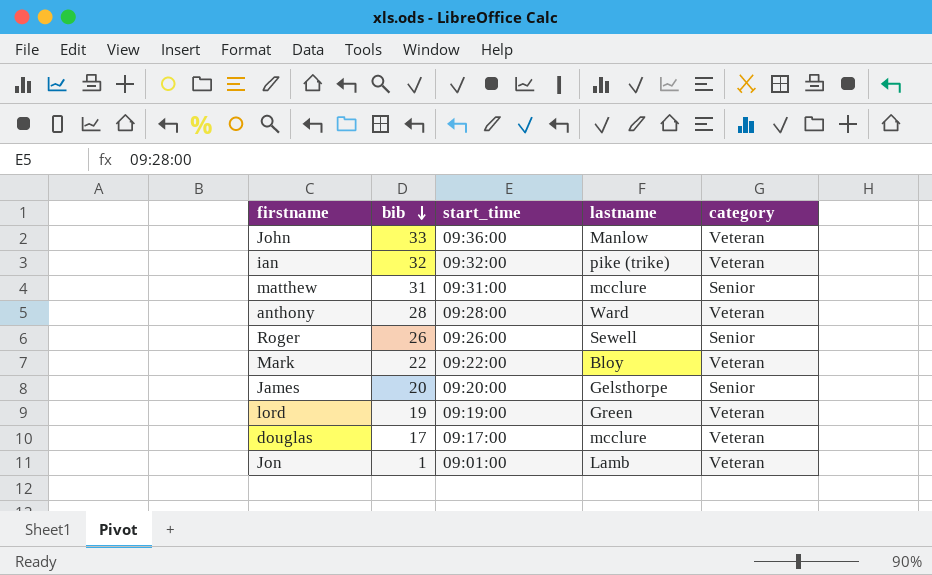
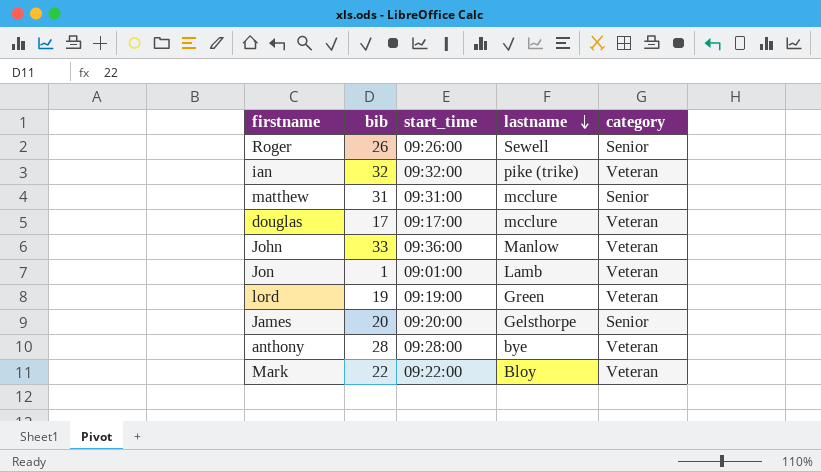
row order: bib descending -> lastname descending
anthony | lastname: Ward -> bye

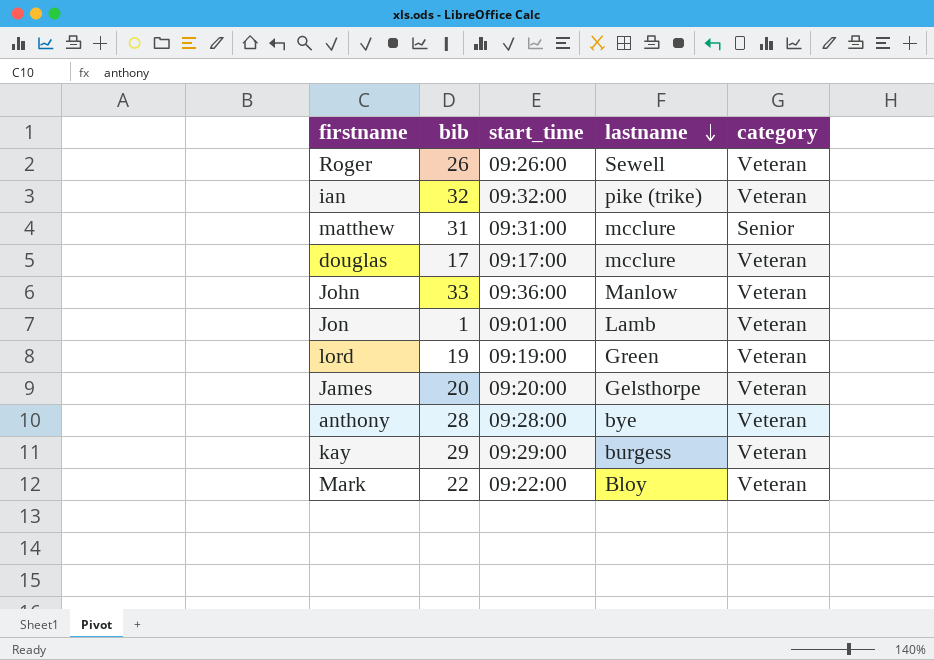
Roger | category: Senior -> Veteran
James | category: Senior -> Veteran
row kay: none -> 29 | 09:29:00 | burgess | Veteran

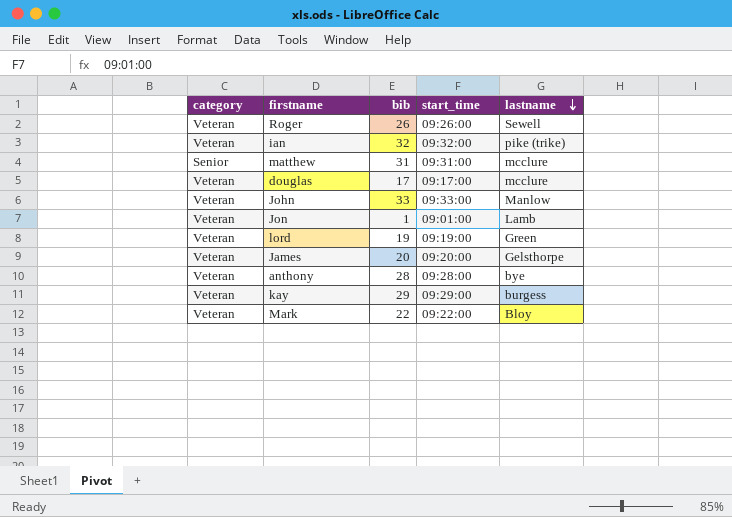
column category | position: 5 -> 1
John | start_time: 09:36:00 -> 09:33:00

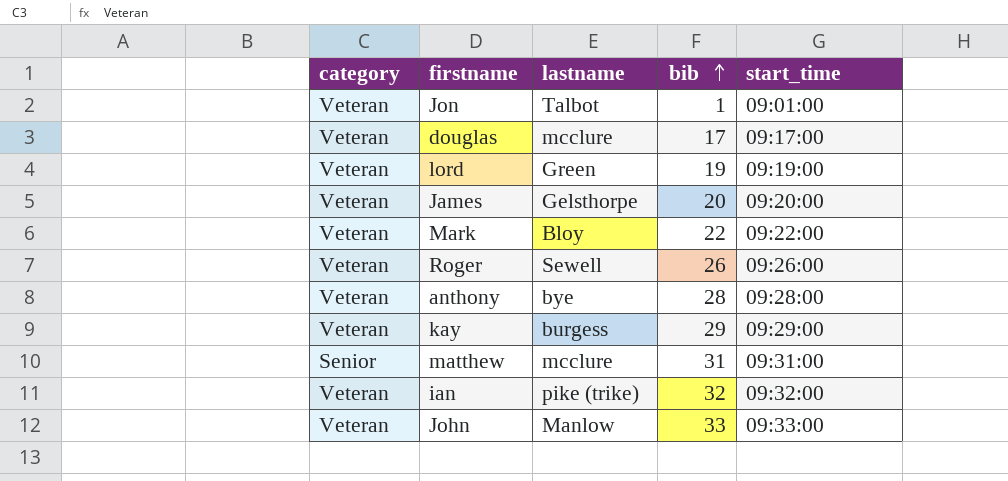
row order: lastname descending -> bib ascending
column lastname | position: 5 -> 3
Jon | lastname: Lamb -> Talbot

